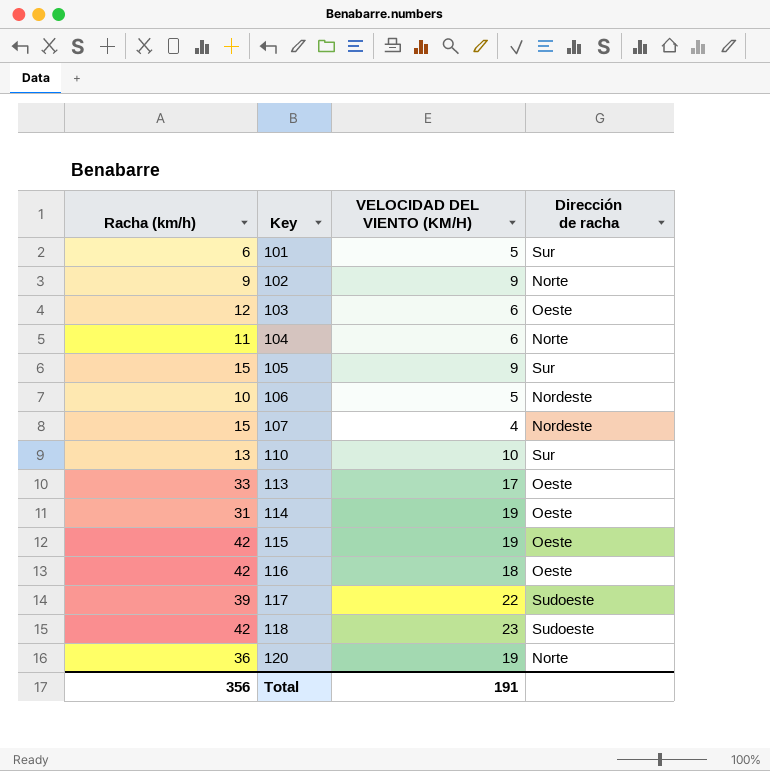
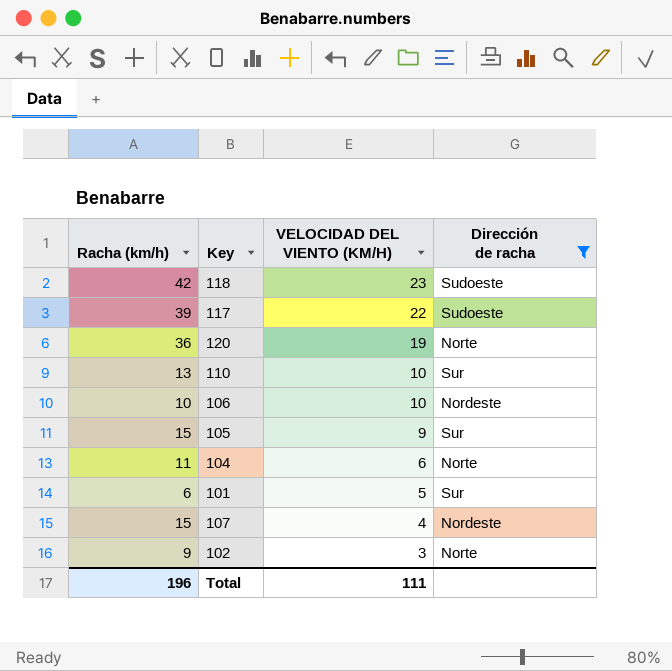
filter: none -> Dirección de racha != Oeste
row order: Key ascending -> VELOCIDAD DEL VIENTO (KM/H) descending
106 | VELOCIDAD DEL VIENTO (KM/H): 5 -> 10
102 | VELOCIDAD DEL VIENTO (KM/H): 9 -> 3
Total | Racha (km/h): 356 -> 196
Total | VELOCIDAD DEL VIENTO (KM/H): 191 -> 111

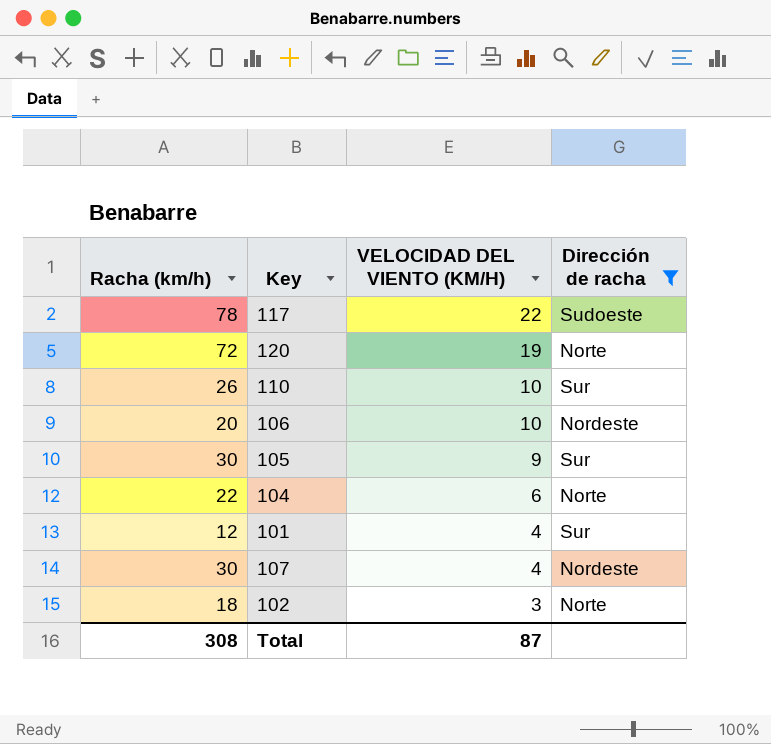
row 118: 42 | 23 | Sudoeste -> none
117 | Racha (km/h): 39 -> 78
120 | Racha (km/h): 36 -> 72
110 | Racha (km/h): 13 -> 26
106 | Racha (km/h): 10 -> 20
105 | Racha (km/h): 15 -> 30
104 | Racha (km/h): 11 -> 22
101 | Racha (km/h): 6 -> 12
101 | VELOCIDAD DEL VIENTO (KM/H): 5 -> 4
107 | Racha (km/h): 15 -> 30
102 | Racha (km/h): 9 -> 18
Total | Racha (km/h): 196 -> 308
Total | VELOCIDAD DEL VIENTO (KM/H): 111 -> 87

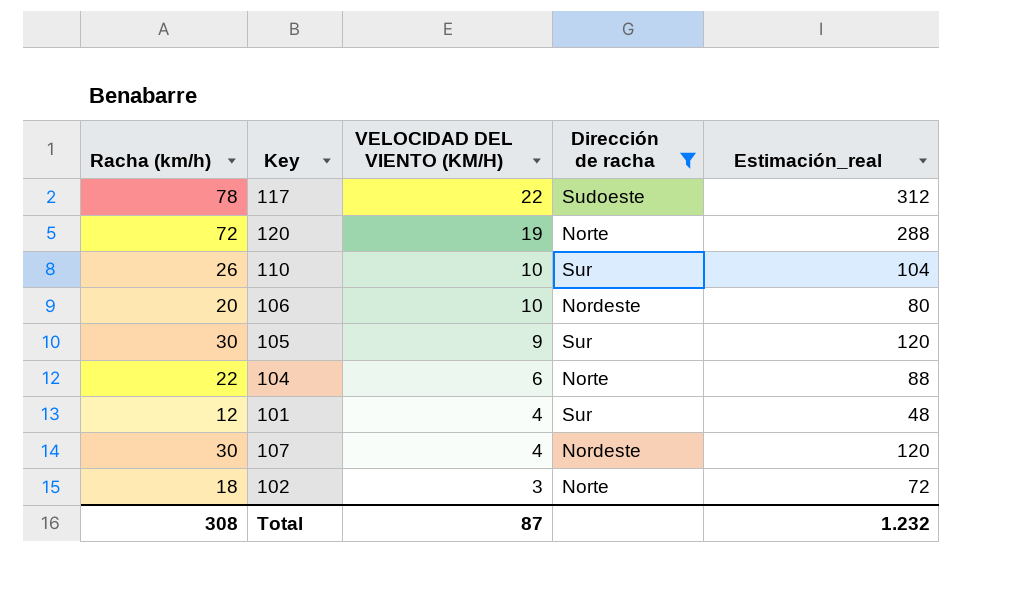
column Estimación_real | formula: none -> [Racha (km/h)] * 4

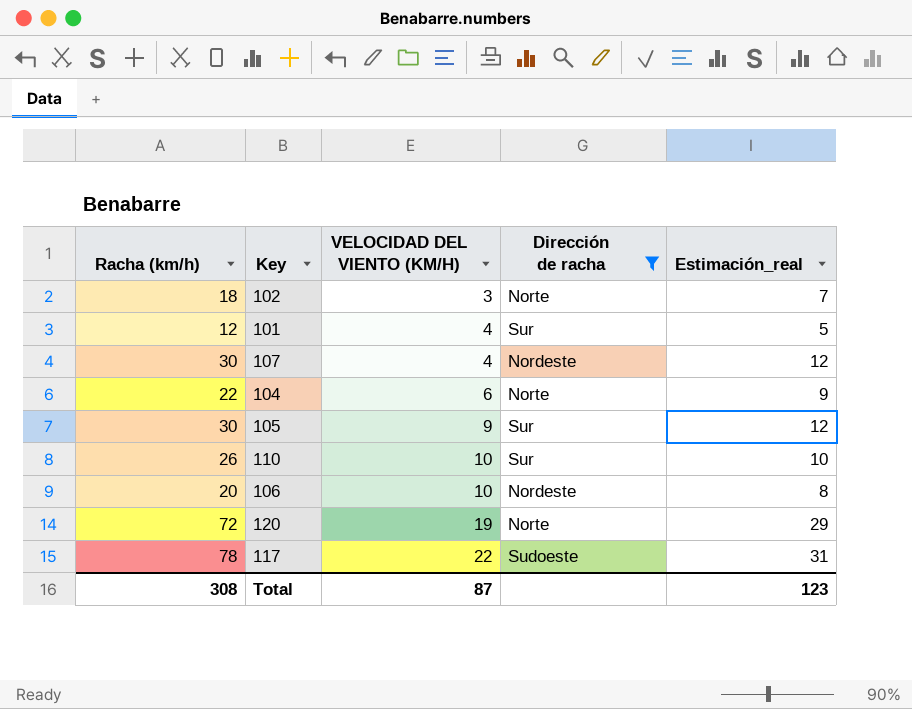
row order: VELOCIDAD DEL VIENTO (KM/H) descending -> VELOCIDAD DEL VIENTO (KM/H) ascending
column Estimación_real | formula: [Racha (km/h)] * 4 -> [Racha (km/h)] * 0,4
Total | Estimación_real: 1.232 -> 123

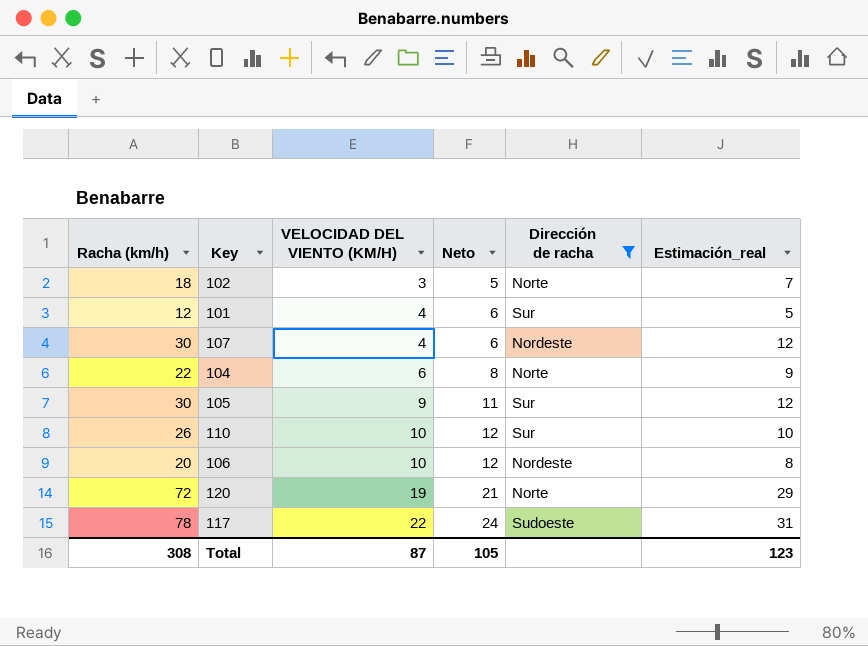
column Neto | formula: none -> [VELOCIDAD DEL VIENTO (KM/H)] + 2

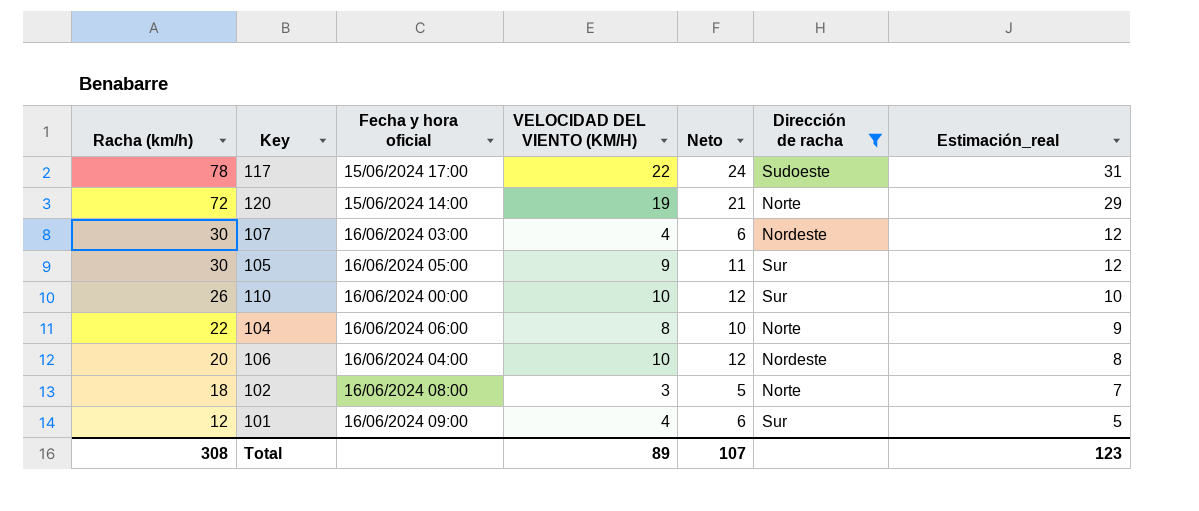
row order: VELOCIDAD DEL VIENTO (KM/H) ascending -> Racha (km/h) descending
column Fecha y hora oficial | position: none -> 3
104 | VELOCIDAD DEL VIENTO (KM/H): 6 -> 8
104 | Neto: 8 -> 10
Total | VELOCIDAD DEL VIENTO (KM/H): 87 -> 89
Total | Neto: 105 -> 107

